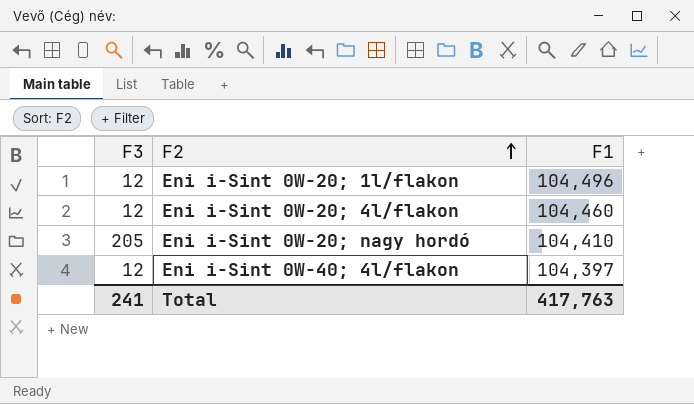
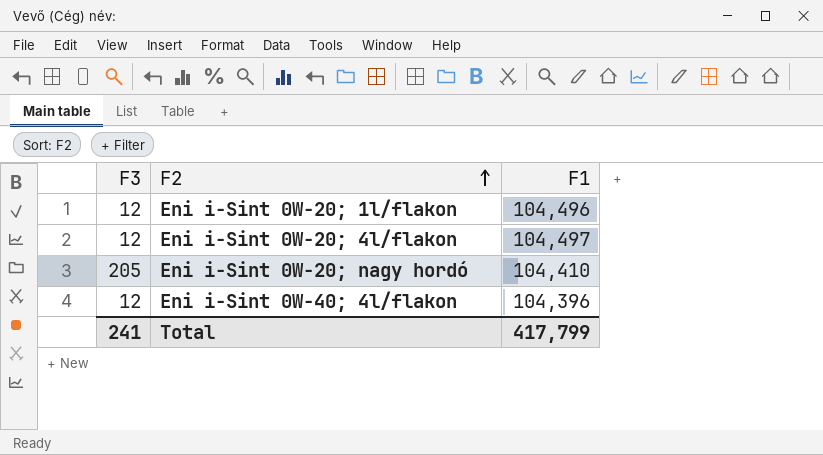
Eni i-Sint 0W-20; 4l/flakon | F1: 104,460 -> 104,497
Eni i-Sint 0W-40; 4l/flakon | F1: 104,397 -> 104,396
Total | F1: 417,763 -> 417,799

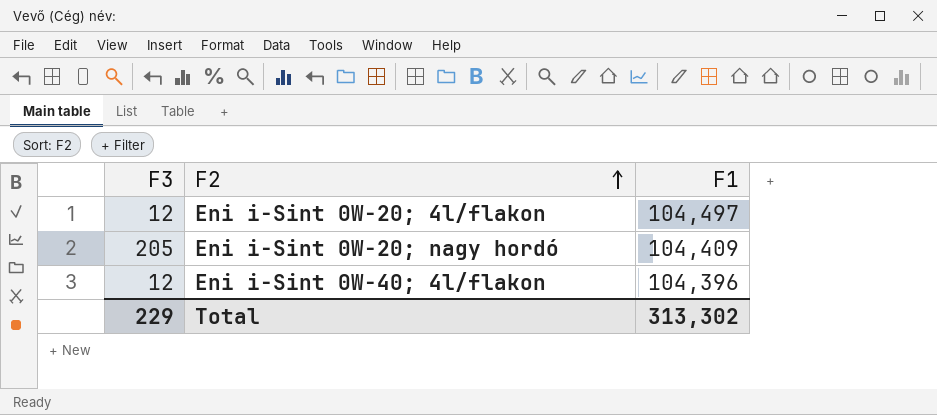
row Eni i-Sint 0W-20; 1l/flakon: 12 | 104,496 -> none
Eni i-Sint 0W-20; nagy hordó | F1: 104,410 -> 104,409
Total | F3: 241 -> 229
Total | F1: 417,799 -> 313,302

